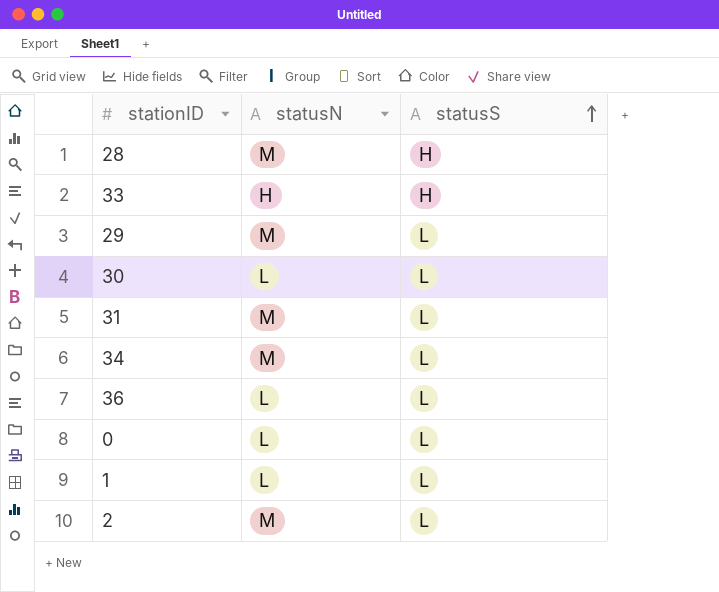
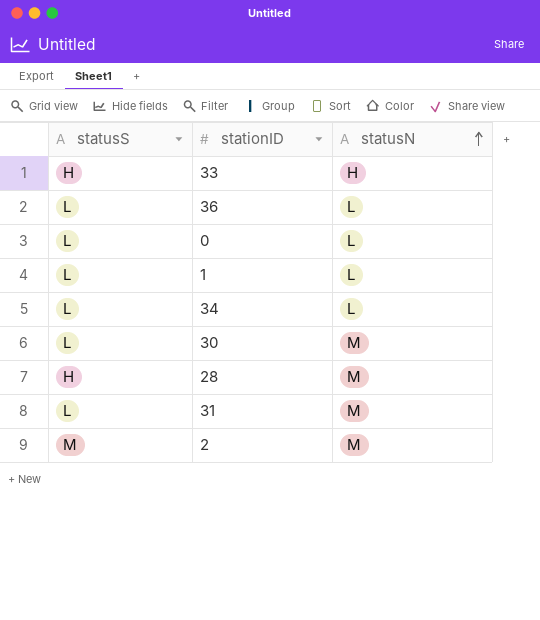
row order: statusS ascending -> statusN ascending
column statusS | position: 3 -> 1
row 29: M | L -> none
34 | statusN: M -> L
30 | statusN: L -> M
2 | statusS: L -> M

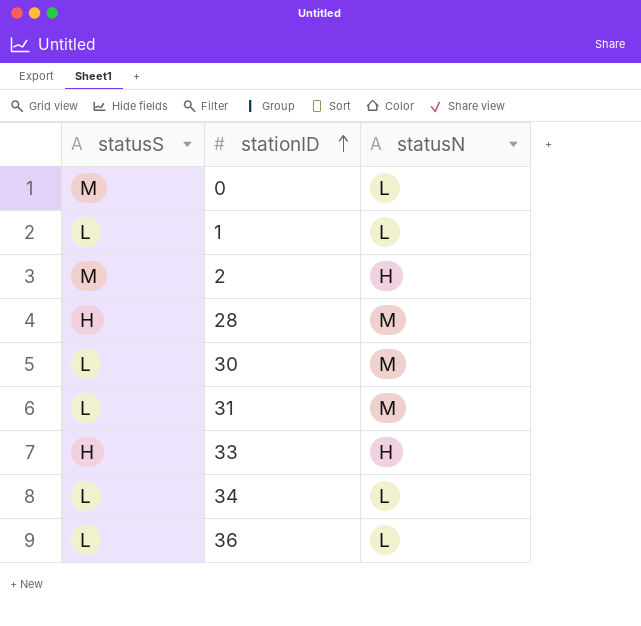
row order: statusN ascending -> stationID ascending
0 | statusS: L -> M
2 | statusN: M -> H

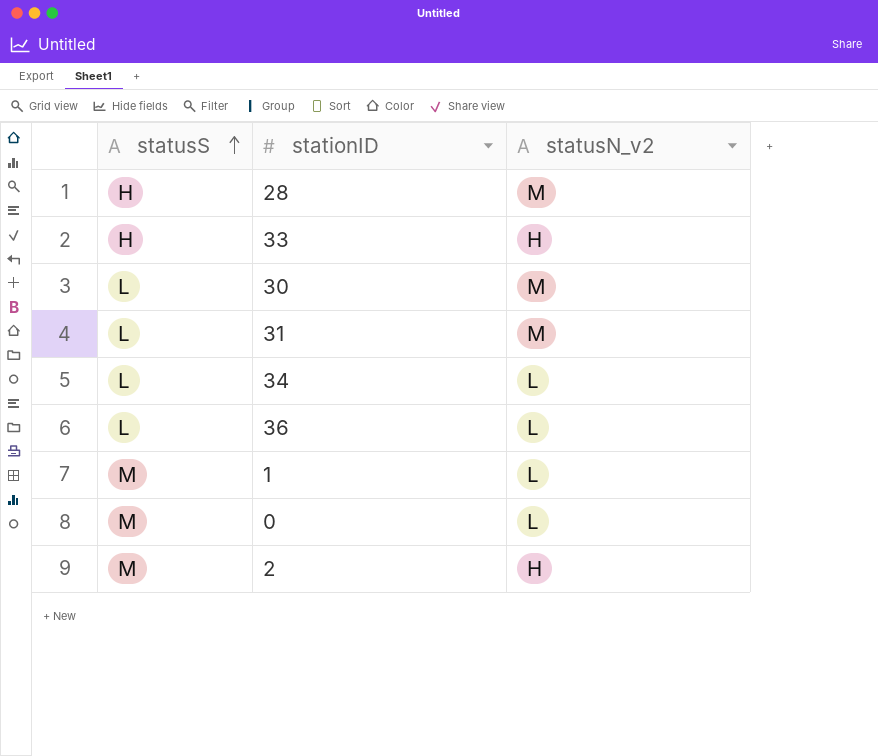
row order: stationID ascending -> statusS ascending
column name: statusN -> statusN_v2
1 | statusS: L -> M

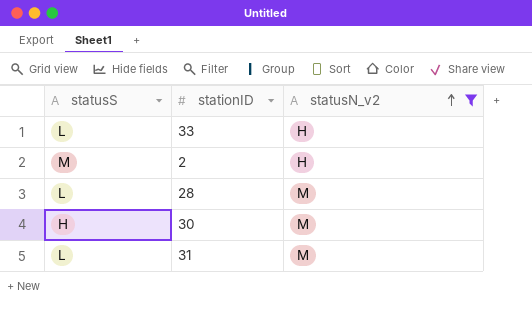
filter: none -> statusN_v2 != L
row order: statusS ascending -> statusN_v2 ascending
33 | statusS: H -> L
28 | statusS: H -> L
30 | statusS: L -> H

